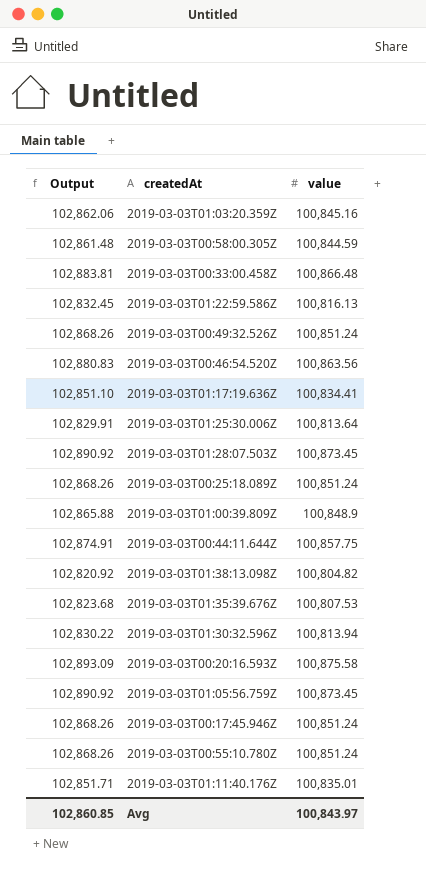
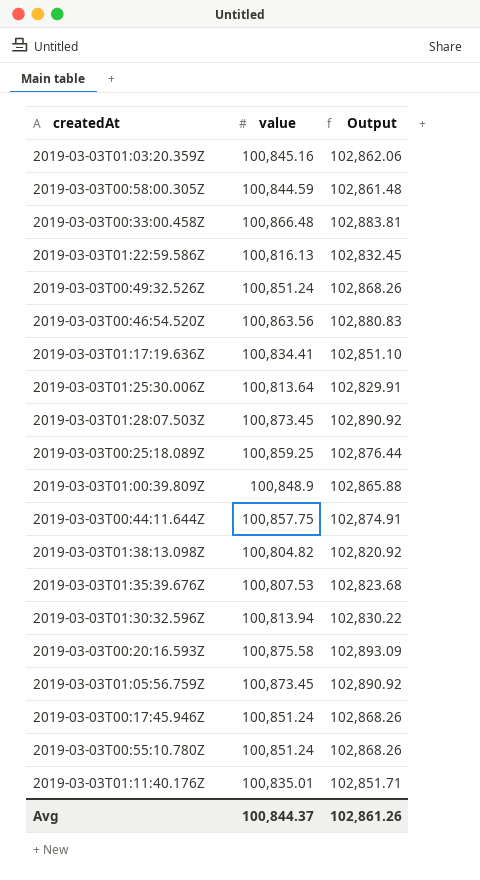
column Output | position: 1 -> 3
2019-03-03T00:25:18.089Z | value: 100,851.24 -> 100,859.25
2019-03-03T00:25:18.089Z | Output: 102,868.26 -> 102,876.44
Avg | value: 100,843.97 -> 100,844.37
Avg | Output: 102,860.85 -> 102,861.26

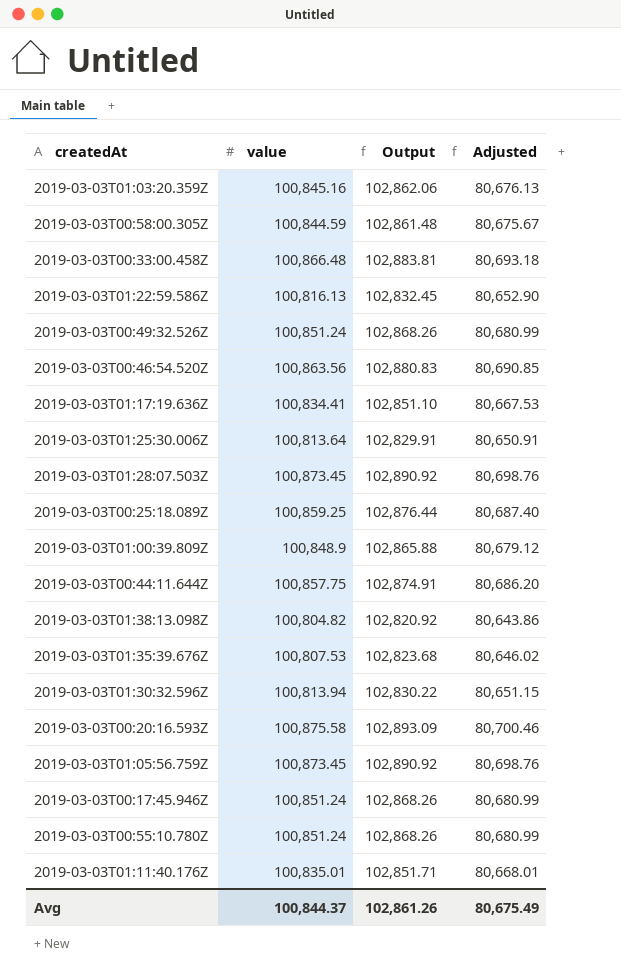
column Adjusted | formula: none -> [value] * 0.8

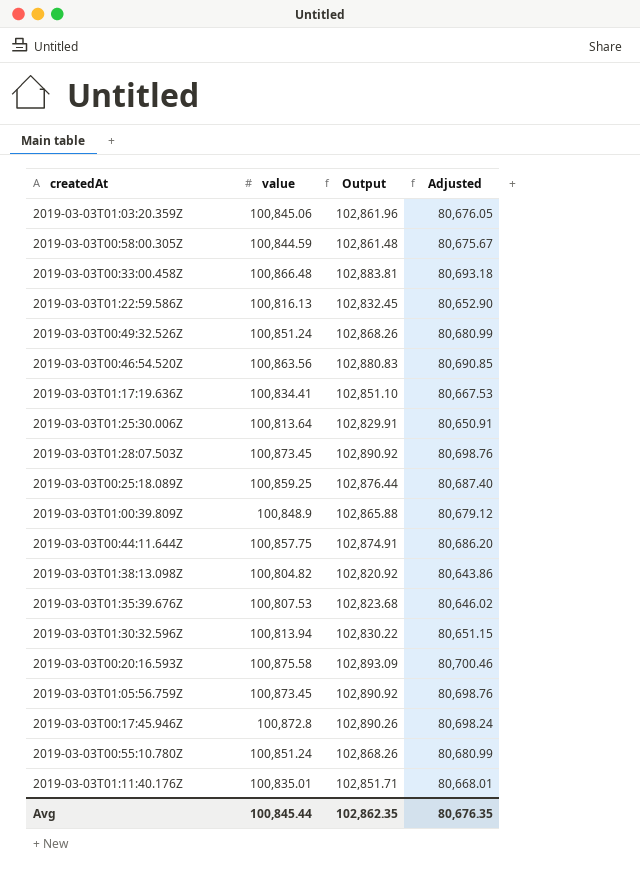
2019-03-03T01:03:20.359Z | value: 100,845.16 -> 100,845.06
2019-03-03T01:03:20.359Z | Output: 102,862.06 -> 102,861.96
2019-03-03T01:03:20.359Z | Adjusted: 80,676.13 -> 80,676.05
2019-03-03T00:17:45.946Z | value: 100,851.24 -> 100,872.8
2019-03-03T00:17:45.946Z | Output: 102,868.26 -> 102,890.26
2019-03-03T00:17:45.946Z | Adjusted: 80,680.99 -> 80,698.24
Avg | value: 100,844.37 -> 100,845.44
Avg | Output: 102,861.26 -> 102,862.35
Avg | Adjusted: 80,675.49 -> 80,676.35

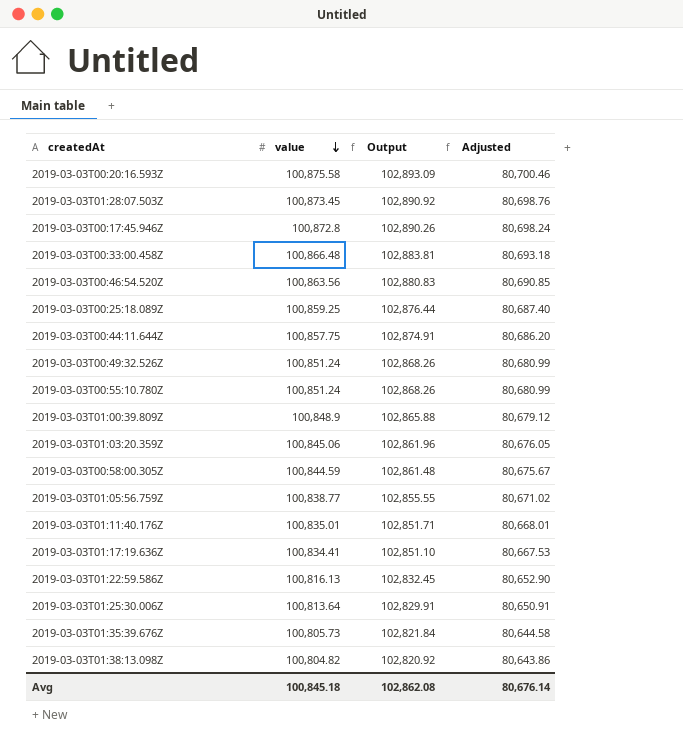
row order: none -> value descending
row 2019-03-03T01:30:32.596Z: 100,813.94 | 102,830.22 | 80,651.15 -> none
2019-03-03T01:05:56.759Z | value: 100,873.45 -> 100,838.77
2019-03-03T01:05:56.759Z | Output: 102,890.92 -> 102,855.55
2019-03-03T01:05:56.759Z | Adjusted: 80,698.76 -> 80,671.02
2019-03-03T01:35:39.676Z | value: 100,807.53 -> 100,805.73
2019-03-03T01:35:39.676Z | Output: 102,823.68 -> 102,821.84
2019-03-03T01:35:39.676Z | Adjusted: 80,646.02 -> 80,644.58
Avg | value: 100,845.44 -> 100,845.18
Avg | Output: 102,862.35 -> 102,862.08
Avg | Adjusted: 80,676.35 -> 80,676.14

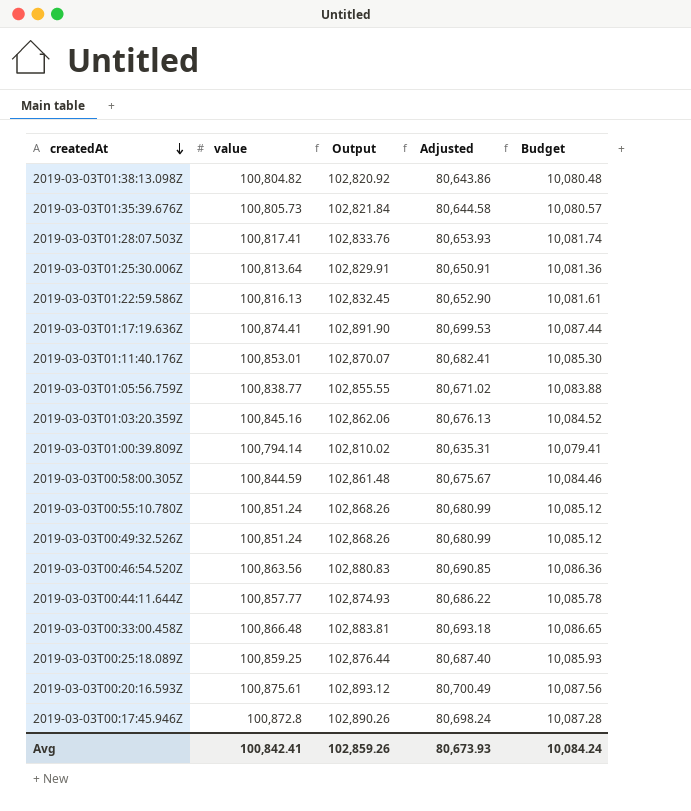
row order: value descending -> createdAt descending
column Budget | formula: none -> [value] * 0.1
2019-03-03T01:28:07.503Z | value: 100,873.45 -> 100,817.41
2019-03-03T01:28:07.503Z | Output: 102,890.92 -> 102,833.76
2019-03-03T01:28:07.503Z | Adjusted: 80,698.76 -> 80,653.93
2019-03-03T01:17:19.636Z | value: 100,834.41 -> 100,874.41
2019-03-03T01:17:19.636Z | Output: 102,851.10 -> 102,891.90
2019-03-03T01:17:19.636Z | Adjusted: 80,667.53 -> 80,699.53
2019-03-03T01:11:40.176Z | value: 100,835.01 -> 100,853.01
2019-03-03T01:11:40.176Z | Output: 102,851.71 -> 102,870.07
2019-03-03T01:11:40.176Z | Adjusted: 80,668.01 -> 80,682.41
2019-03-03T01:03:20.359Z | value: 100,845.06 -> 100,845.16
2019-03-03T01:03:20.359Z | Output: 102,861.96 -> 102,862.06
2019-03-03T01:03:20.359Z | Adjusted: 80,676.05 -> 80,676.13
2019-03-03T01:00:39.809Z | value: 100,848.9 -> 100,794.14
2019-03-03T01:00:39.809Z | Output: 102,865.88 -> 102,810.02
2019-03-03T01:00:39.809Z | Adjusted: 80,679.12 -> 80,635.31
2019-03-03T00:44:11.644Z | value: 100,857.75 -> 100,857.77
2019-03-03T00:44:11.644Z | Output: 102,874.91 -> 102,874.93
2019-03-03T00:44:11.644Z | Adjusted: 80,686.20 -> 80,686.22
2019-03-03T00:20:16.593Z | value: 100,875.58 -> 100,875.61
2019-03-03T00:20:16.593Z | Output: 102,893.09 -> 102,893.12
2019-03-03T00:20:16.593Z | Adjusted: 80,700.46 -> 80,700.49
Avg | value: 100,845.18 -> 100,842.41
Avg | Output: 102,862.08 -> 102,859.26
Avg | Adjusted: 80,676.14 -> 80,673.93

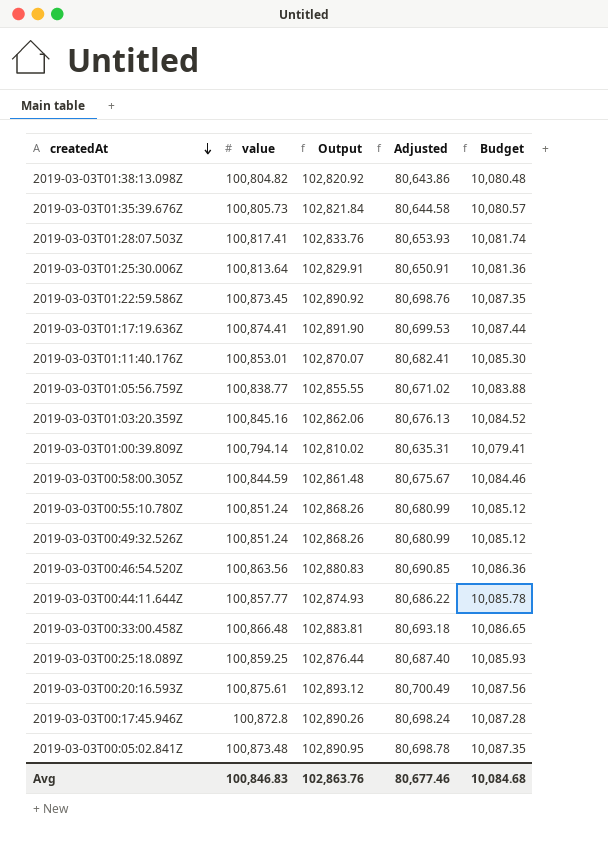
2019-03-03T01:22:59.586Z | value: 100,816.13 -> 100,873.45
2019-03-03T01:22:59.586Z | Output: 102,832.45 -> 102,890.92
2019-03-03T01:22:59.586Z | Adjusted: 80,652.90 -> 80,698.76
2019-03-03T01:22:59.586Z | Budget: 10,081.61 -> 10,087.35
row 2019-03-03T00:05:02.841Z: none -> 100,873.48 | 102,890.95 | 80,698.78 | 10,087.35
Avg | value: 100,842.41 -> 100,846.83
Avg | Output: 102,859.26 -> 102,863.76
Avg | Adjusted: 80,673.93 -> 80,677.46
Avg | Budget: 10,084.24 -> 10,084.68

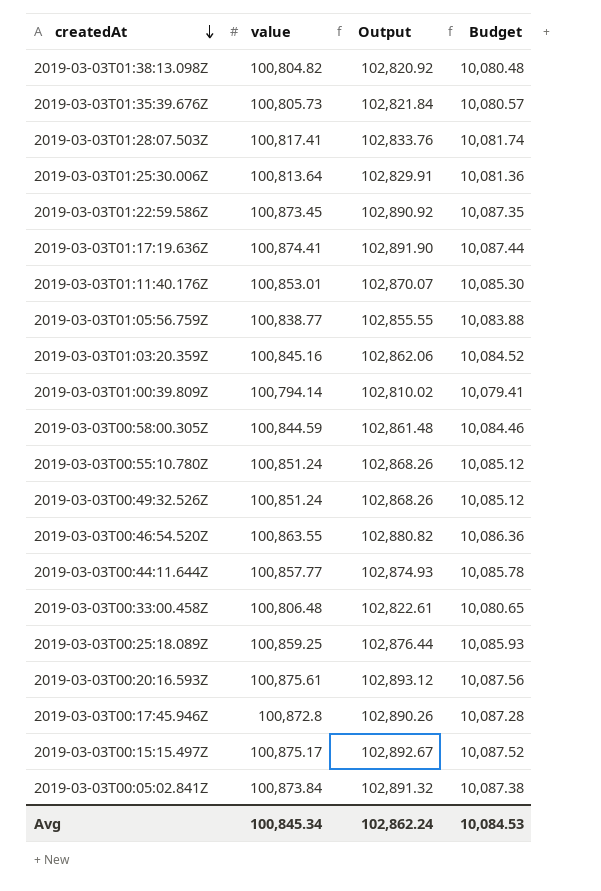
column Adjusted | formula: [value] * 0.8 -> none
2019-03-03T00:46:54.520Z | value: 100,863.56 -> 100,863.55
2019-03-03T00:46:54.520Z | Output: 102,880.83 -> 102,880.82
2019-03-03T00:33:00.458Z | value: 100,866.48 -> 100,806.48
2019-03-03T00:33:00.458Z | Output: 102,883.81 -> 102,822.61
2019-03-03T00:33:00.458Z | Budget: 10,086.65 -> 10,080.65
row 2019-03-03T00:15:15.497Z: none -> 100,875.17 | 102,892.67 | 10,087.52
2019-03-03T00:05:02.841Z | value: 100,873.48 -> 100,873.84
2019-03-03T00:05:02.841Z | Output: 102,890.95 -> 102,891.32
2019-03-03T00:05:02.841Z | Budget: 10,087.35 -> 10,087.38
Avg | value: 100,846.83 -> 100,845.34
Avg | Output: 102,863.76 -> 102,862.24
Avg | Budget: 10,084.68 -> 10,084.53

